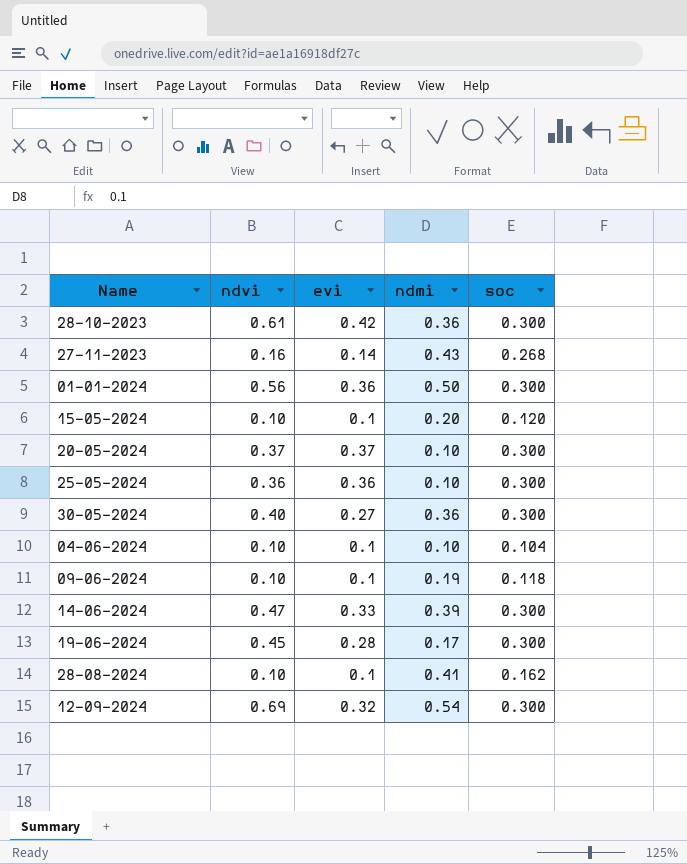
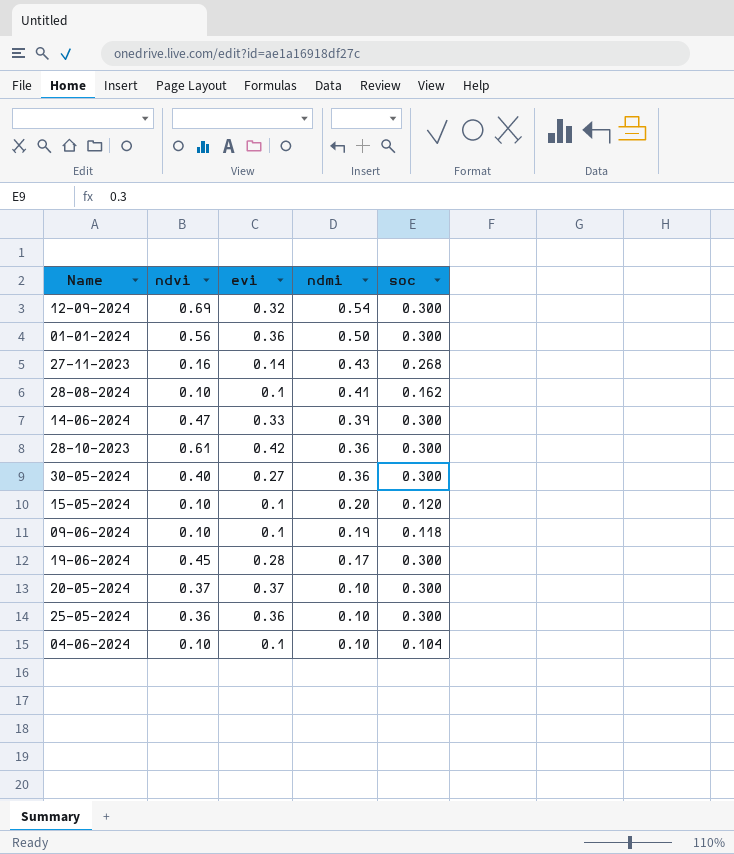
row order: Name ascending -> ndmi descending

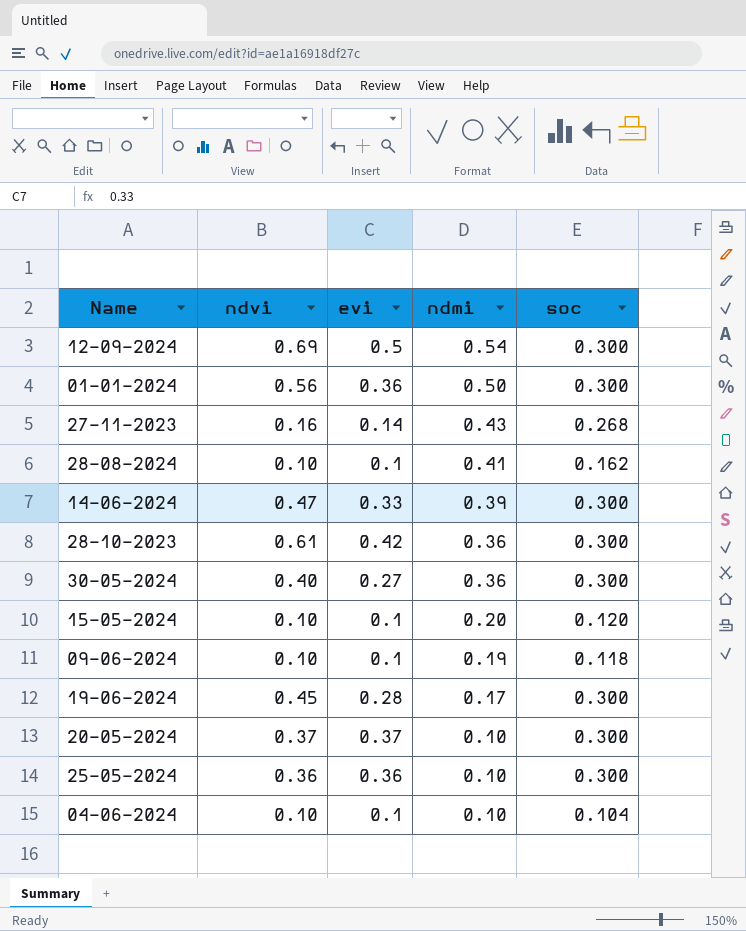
12-09-2024 | evi: 0.32 -> 0.5

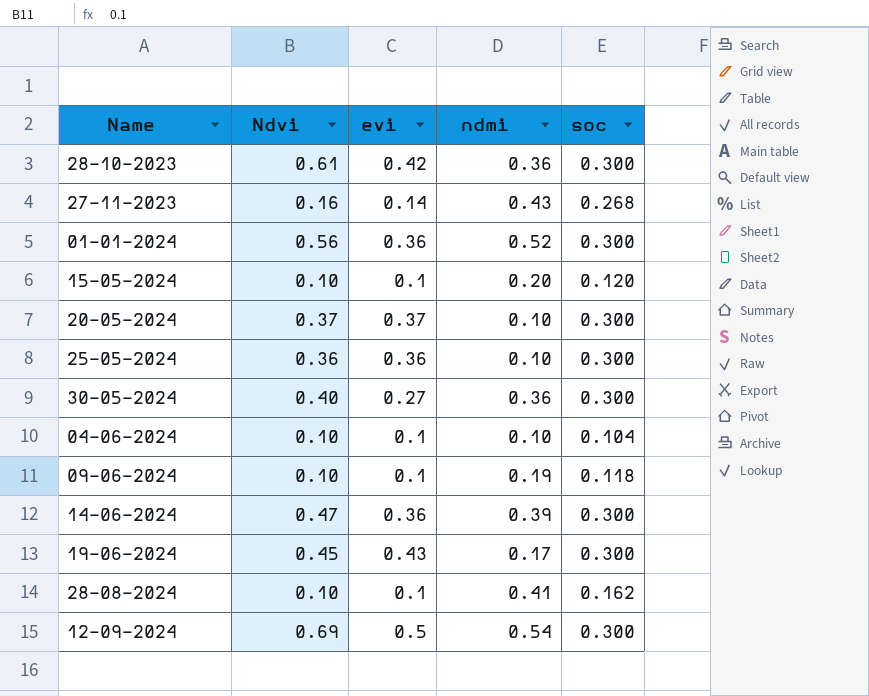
row order: ndmi descending -> Name ascending
column name: ndvi -> Ndvi
01-01-2024 | ndmi: 0.50 -> 0.52
14-06-2024 | evi: 0.33 -> 0.36
19-06-2024 | evi: 0.28 -> 0.43

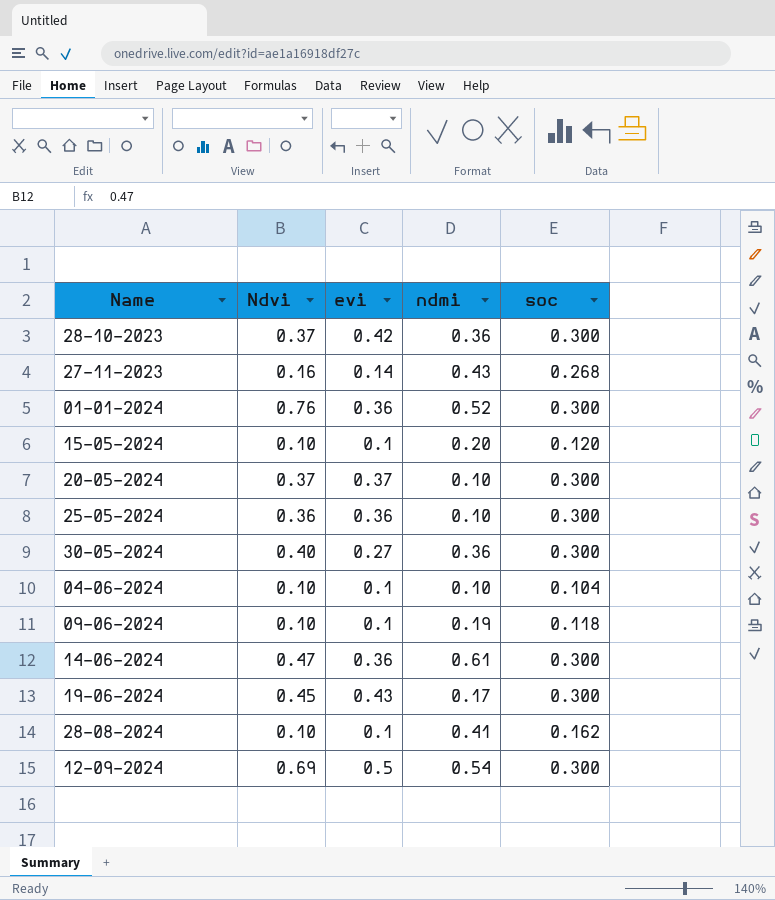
28-10-2023 | Ndvi: 0.61 -> 0.37
01-01-2024 | Ndvi: 0.56 -> 0.76
14-06-2024 | ndmi: 0.39 -> 0.61

